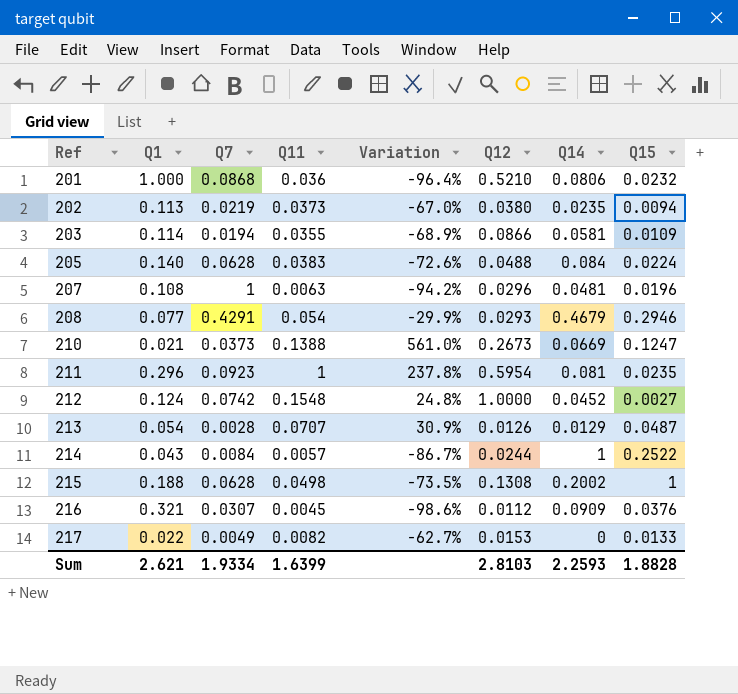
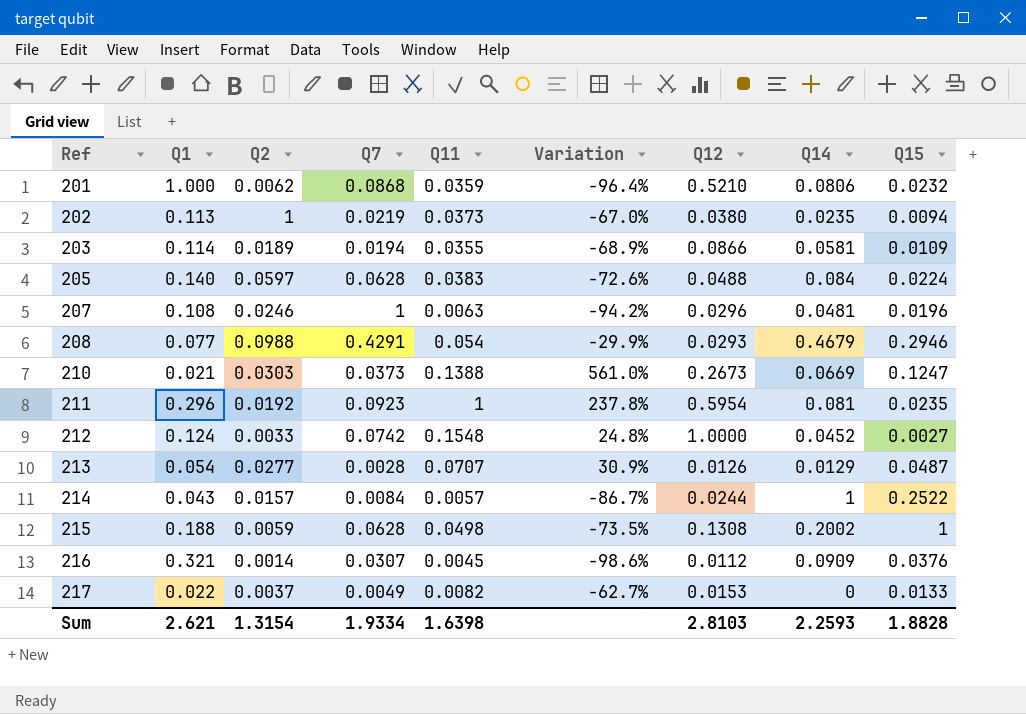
column Q2 | position: none -> 3
201 | Q11: 0.036 -> 0.0359
Sum | Q11: 1.6399 -> 1.6398

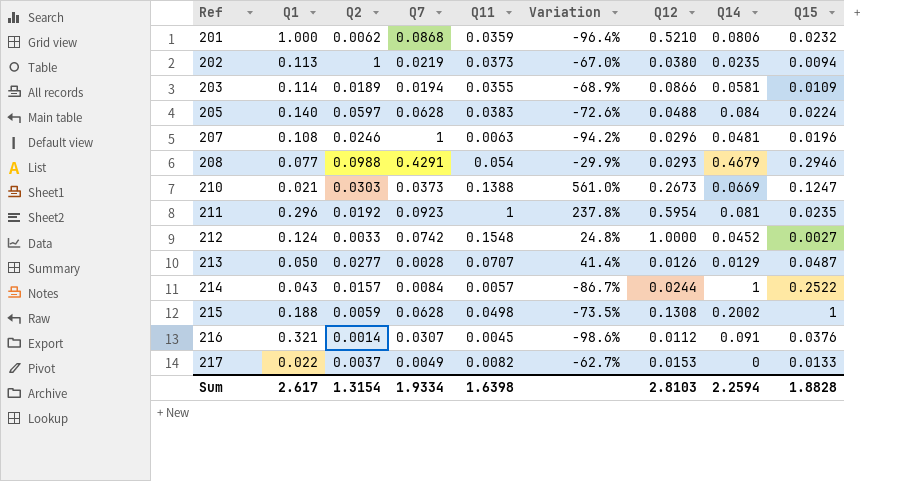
213 | Q1: 0.054 -> 0.050
213 | Variation: 30.9% -> 41.4%
216 | Q14: 0.0909 -> 0.091
Sum | Q1: 2.621 -> 2.617
Sum | Q14: 2.2593 -> 2.2594

